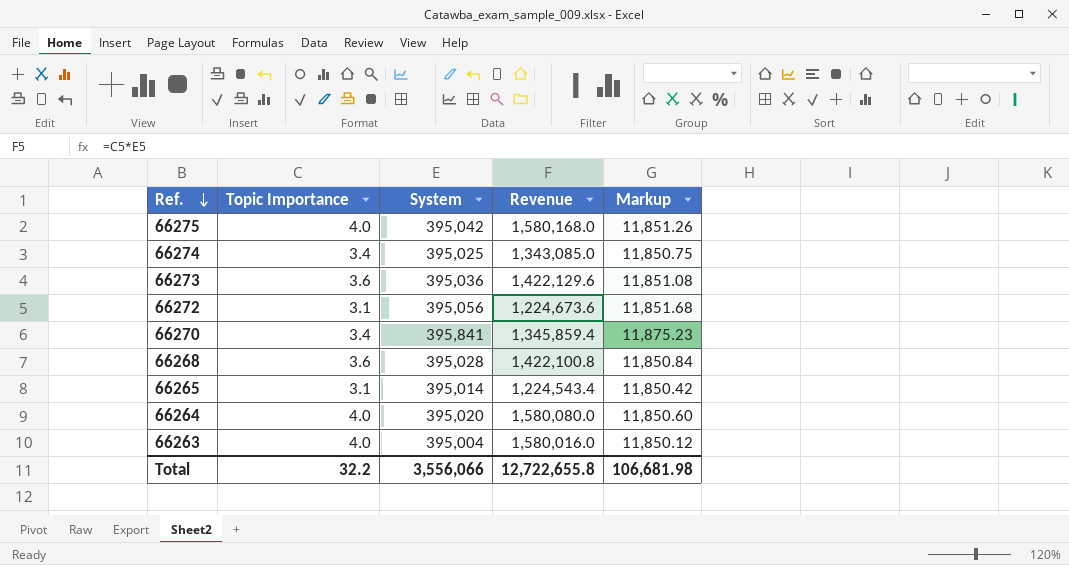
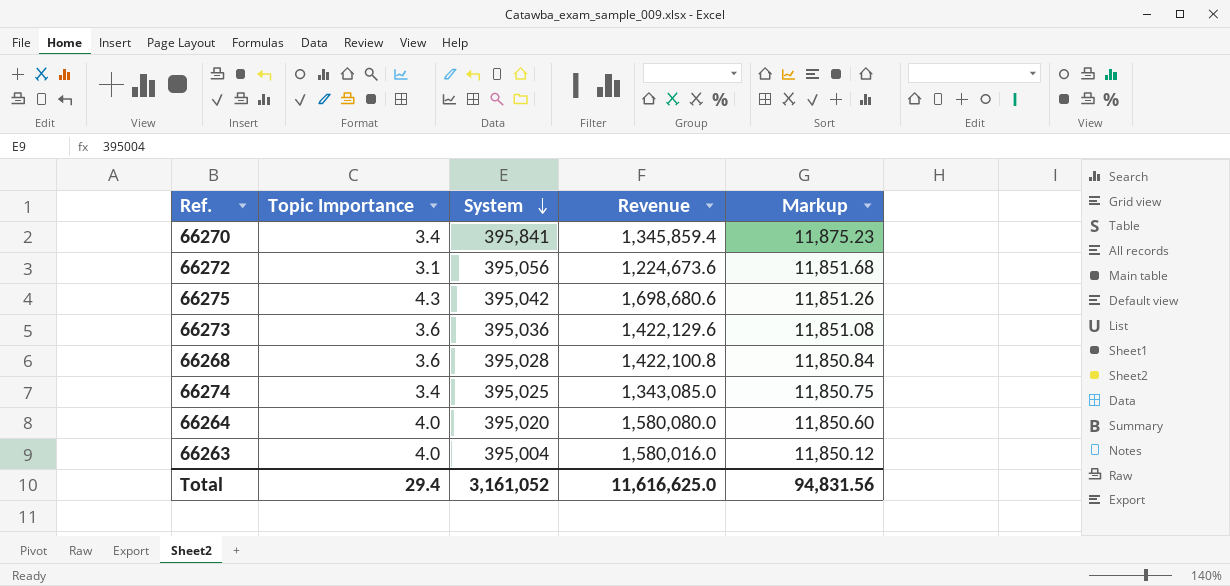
row order: Ref. descending -> System descending
row 66265: 3.1 | 395,014 | 1,224,543.4 | 11,850.42 -> none
66275 | Topic Importance: 4.0 -> 4.3
66275 | Revenue: 1,580,168.0 -> 1,698,680.6
Total | Topic Importance: 32.2 -> 29.4
Total | System: 3,556,066 -> 3,161,052
Total | Revenue: 12,722,655.8 -> 11,616,625.0
Total | Markup: 106,681.98 -> 94,831.56

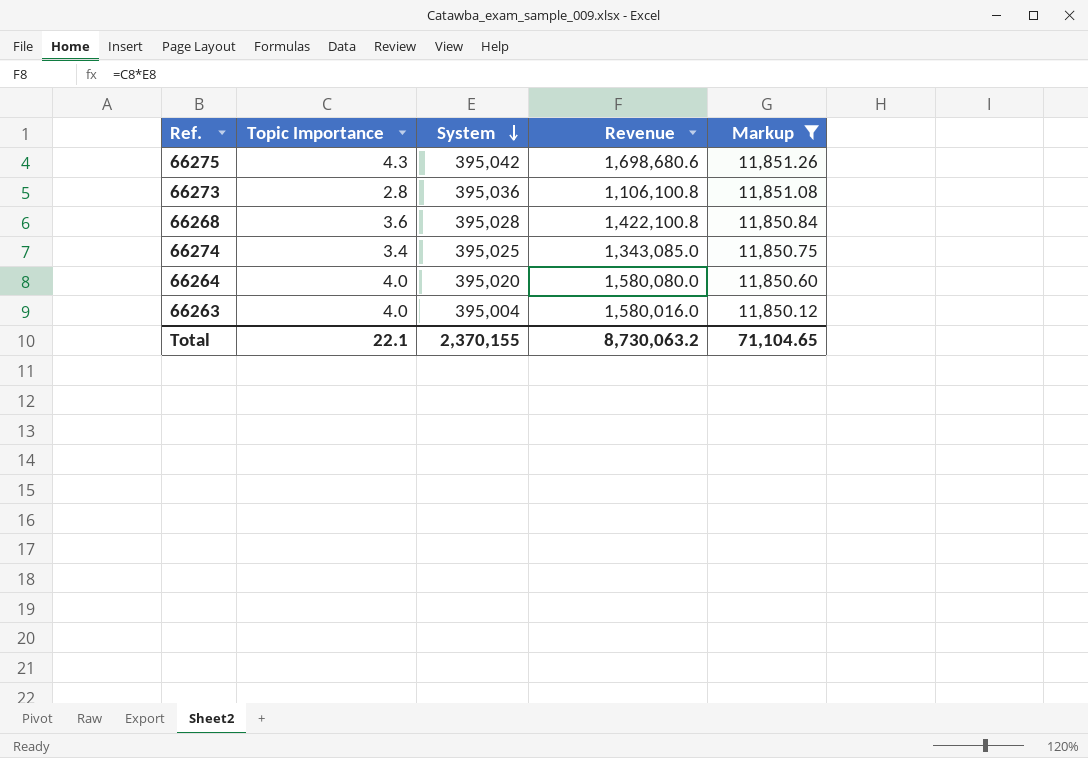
filter: none -> Markup <= 11,851.26
66273 | Topic Importance: 3.6 -> 2.8
66273 | Revenue: 1,422,129.6 -> 1,106,100.8
Total | Topic Importance: 29.4 -> 22.1
Total | System: 3,161,052 -> 2,370,155
Total | Revenue: 11,616,625.0 -> 8,730,063.2
Total | Markup: 94,831.56 -> 71,104.65

